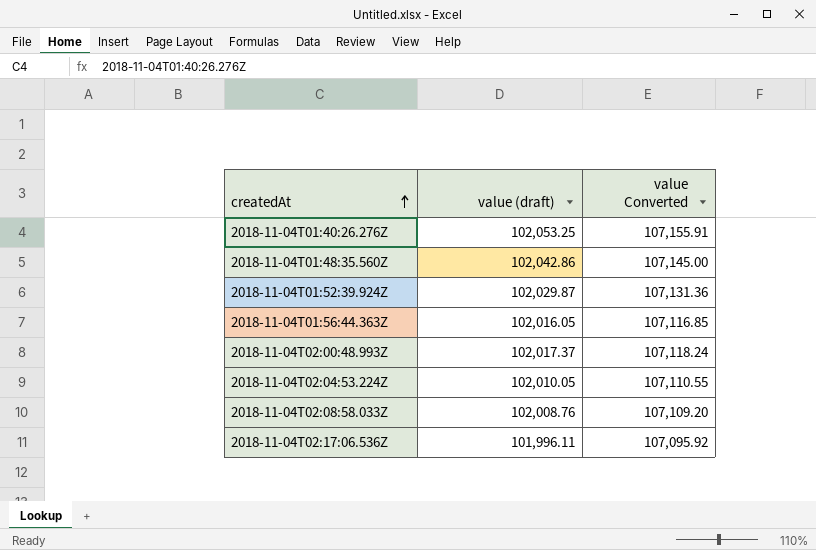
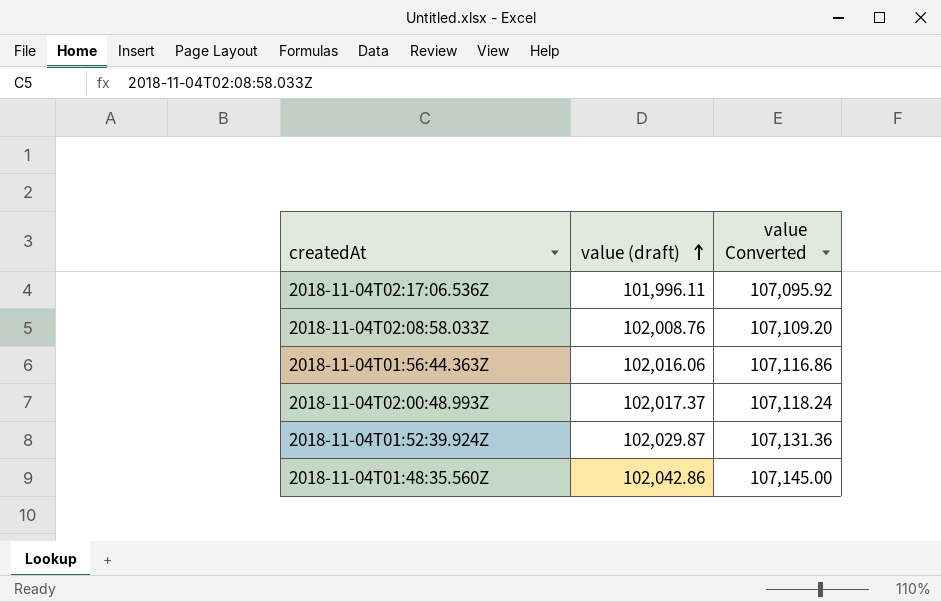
row order: createdAt ascending -> value (draft) ascending
row 2018-11-04T01:40:26.276Z: 102,053.25 | 107,155.91 -> none
row 2018-11-04T02:04:53.224Z: 102,010.05 | 107,110.55 -> none
2018-11-04T01:56:44.363Z | value (draft): 102,016.05 -> 102,016.06
2018-11-04T01:56:44.363Z | value Converted: 107,116.85 -> 107,116.86

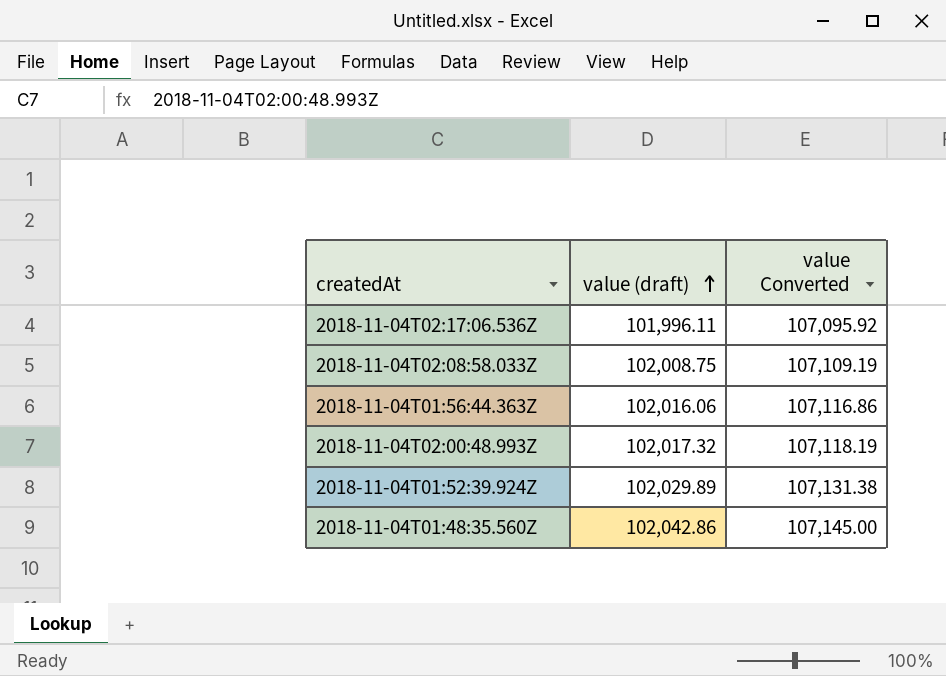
2018-11-04T02:08:58.033Z | value (draft): 102,008.76 -> 102,008.75
2018-11-04T02:08:58.033Z | value Converted: 107,109.20 -> 107,109.19
2018-11-04T02:00:48.993Z | value (draft): 102,017.37 -> 102,017.32
2018-11-04T02:00:48.993Z | value Converted: 107,118.24 -> 107,118.19
2018-11-04T01:52:39.924Z | value (draft): 102,029.87 -> 102,029.89
2018-11-04T01:52:39.924Z | value Converted: 107,131.36 -> 107,131.38

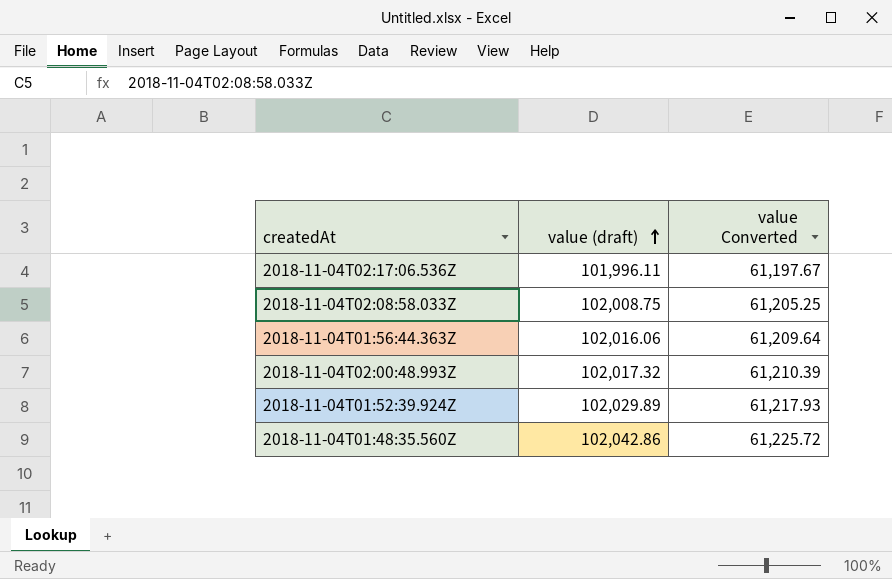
column value Converted | formula: [value (draft)] * 1.05 -> [value (draft)] * 0.6

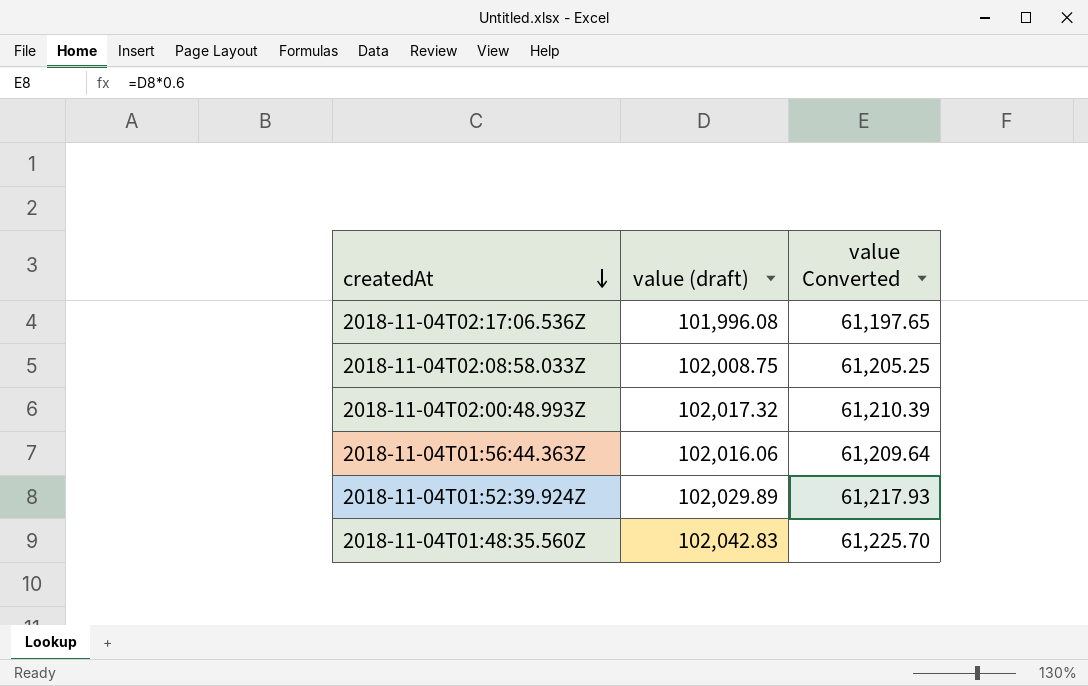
row order: value (draft) ascending -> createdAt descending
2018-11-04T02:17:06.536Z | value (draft): 101,996.11 -> 101,996.08
2018-11-04T02:17:06.536Z | value Converted: 61,197.67 -> 61,197.65
2018-11-04T01:48:35.560Z | value (draft): 102,042.86 -> 102,042.83
2018-11-04T01:48:35.560Z | value Converted: 61,225.72 -> 61,225.70

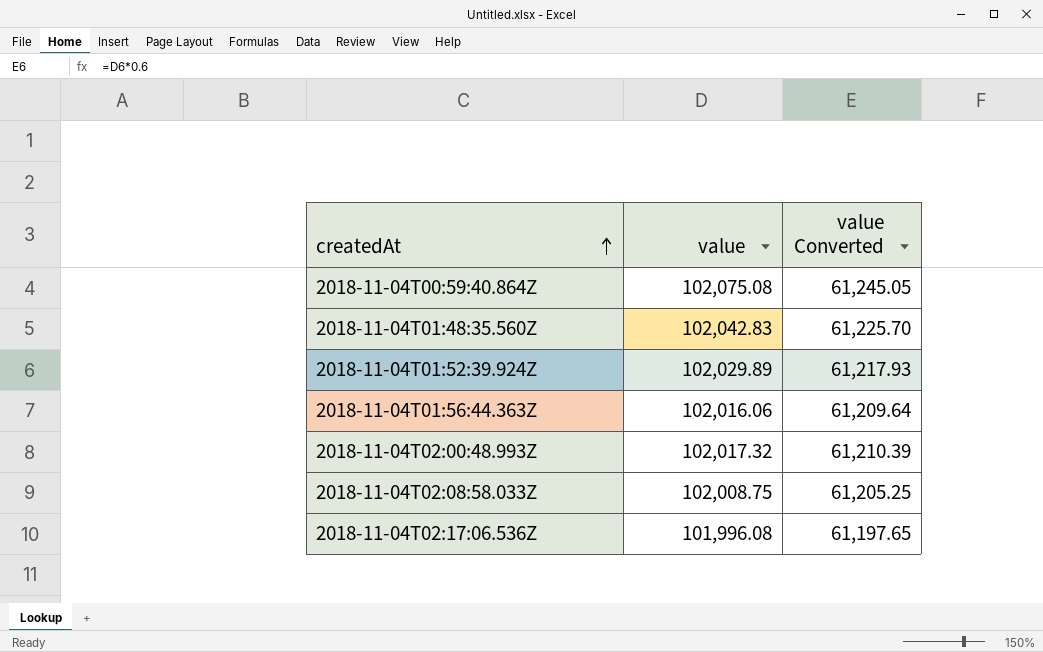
row order: createdAt descending -> createdAt ascending
column name: value (draft) -> value
row 2018-11-04T00:59:40.864Z: none -> 102,075.08 | 61,245.05

